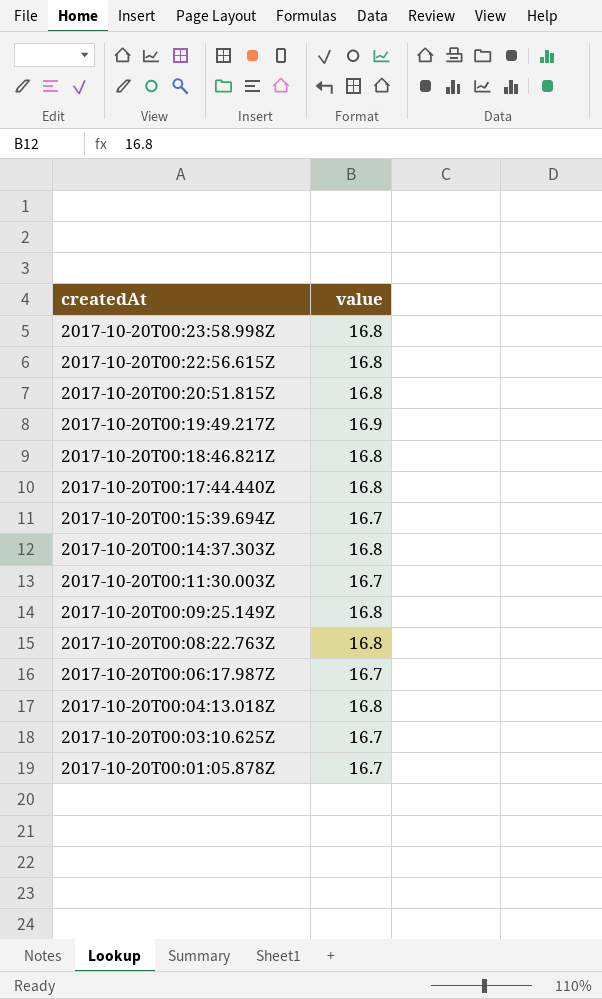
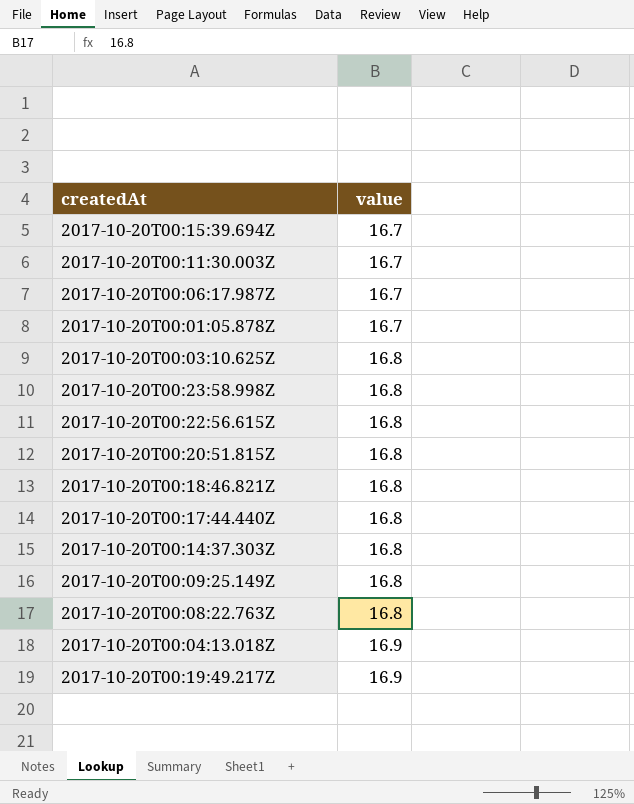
row order: createdAt descending -> value ascending
2017-10-20T00:03:10.625Z | value: 16.7 -> 16.8
2017-10-20T00:04:13.018Z | value: 16.8 -> 16.9

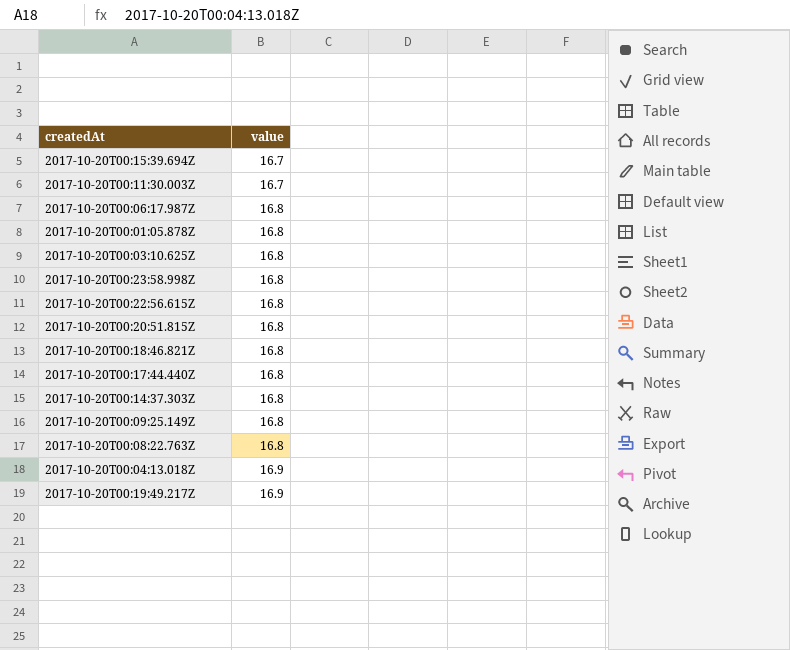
2017-10-20T00:06:17.987Z | value: 16.7 -> 16.8
2017-10-20T00:01:05.878Z | value: 16.7 -> 16.8

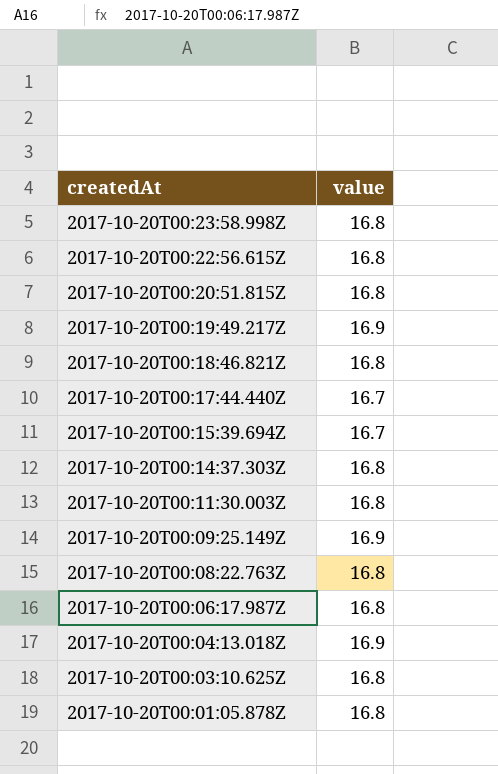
row order: value ascending -> createdAt descending
2017-10-20T00:17:44.440Z | value: 16.8 -> 16.7
2017-10-20T00:11:30.003Z | value: 16.7 -> 16.8
2017-10-20T00:09:25.149Z | value: 16.8 -> 16.9

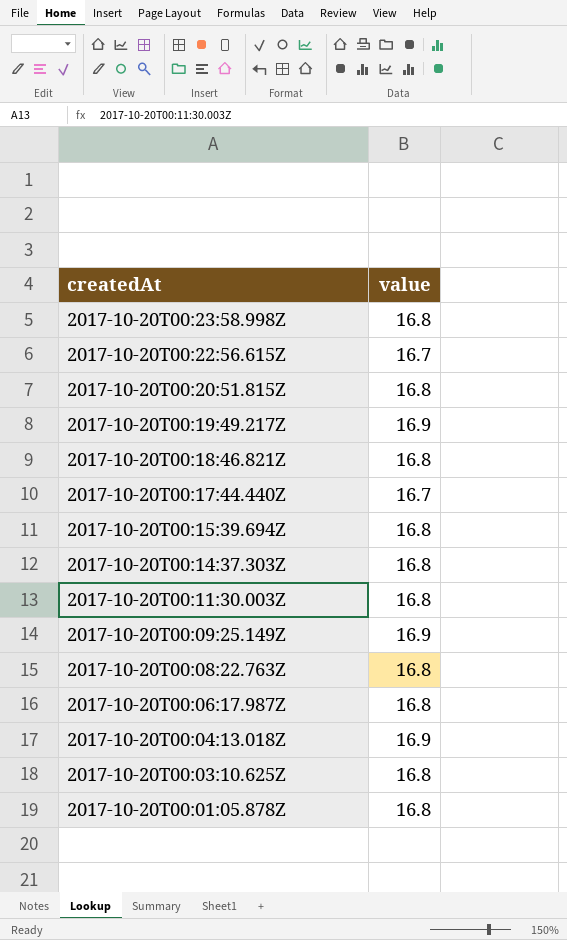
2017-10-20T00:22:56.615Z | value: 16.8 -> 16.7
2017-10-20T00:15:39.694Z | value: 16.7 -> 16.8

